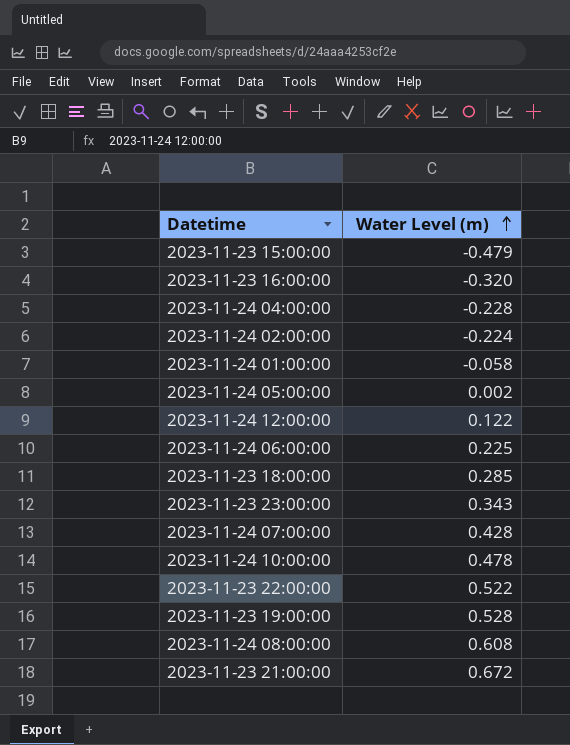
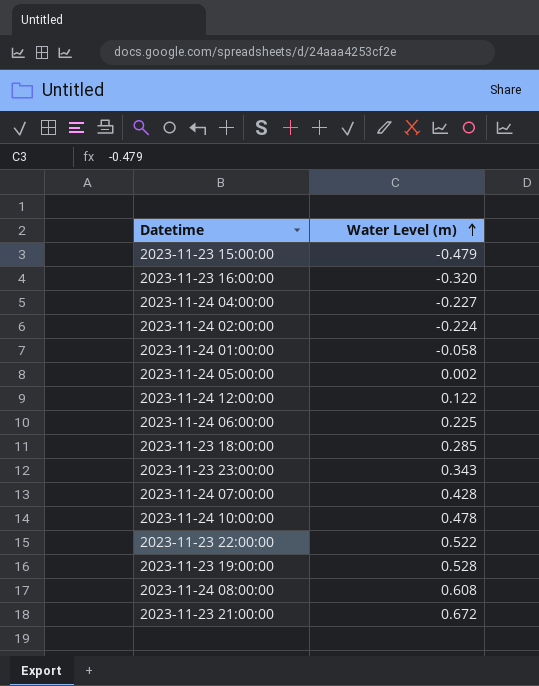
2023-11-24 04:00:00 | Water Level (m): -0.228 -> -0.227

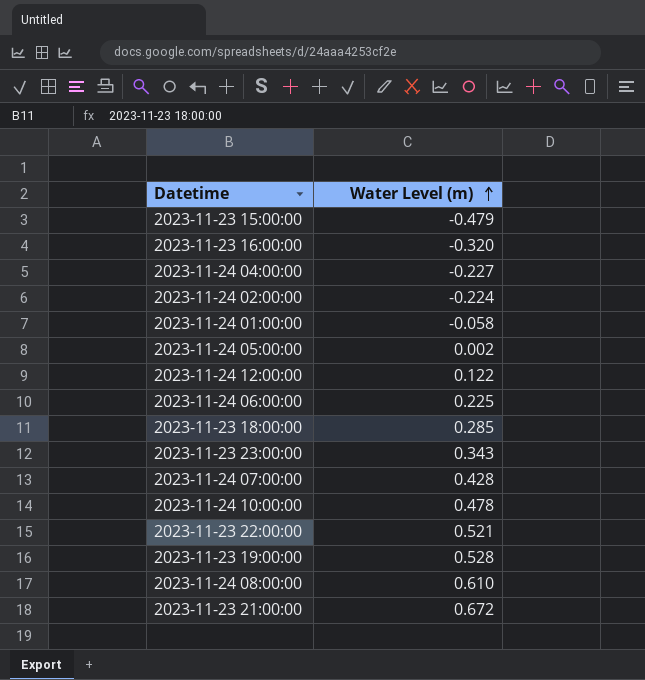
2023-11-23 22:00:00 | Water Level (m): 0.522 -> 0.521
2023-11-24 08:00:00 | Water Level (m): 0.608 -> 0.610

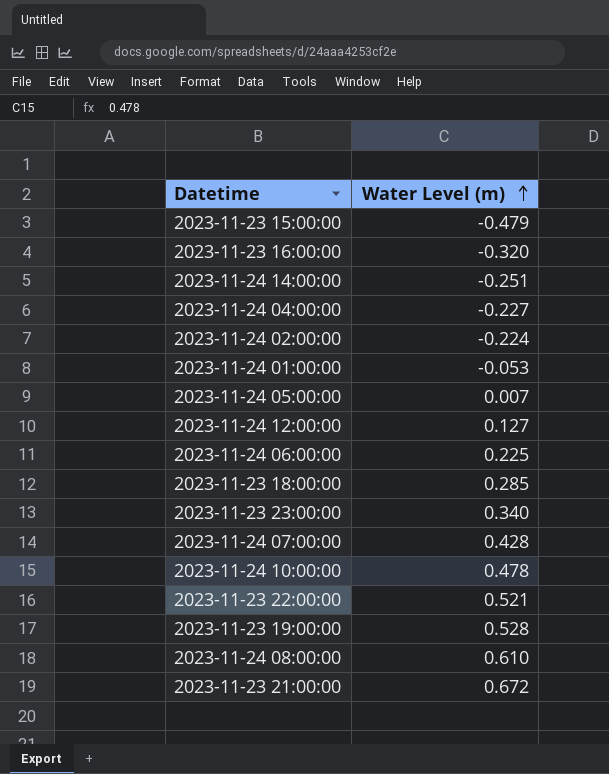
row 2023-11-24 14:00:00: none -> -0.251
2023-11-24 01:00:00 | Water Level (m): -0.058 -> -0.053
2023-11-24 05:00:00 | Water Level (m): 0.002 -> 0.007
2023-11-24 12:00:00 | Water Level (m): 0.122 -> 0.127
2023-11-23 23:00:00 | Water Level (m): 0.343 -> 0.340

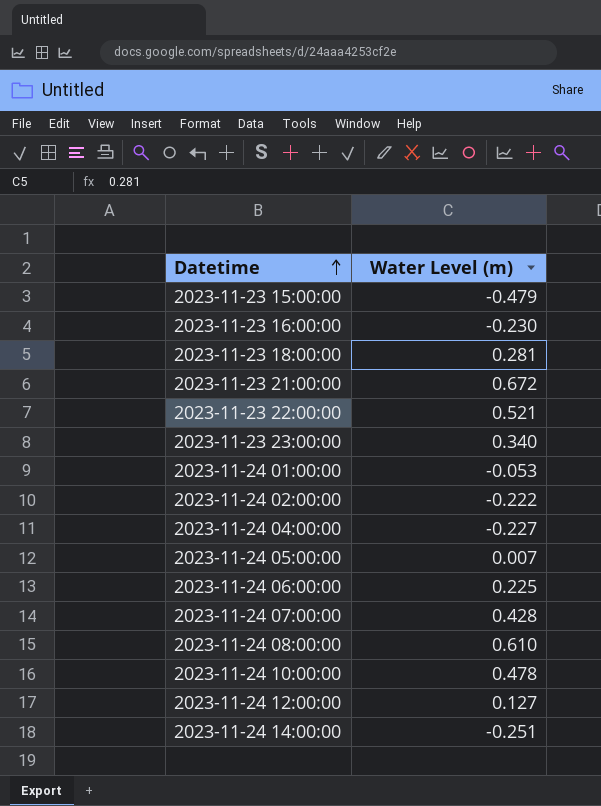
row order: Water Level (m) ascending -> Datetime ascending
row 2023-11-23 19:00:00: 0.528 -> none
2023-11-23 16:00:00 | Water Level (m): -0.320 -> -0.230
2023-11-23 18:00:00 | Water Level (m): 0.285 -> 0.281
2023-11-24 02:00:00 | Water Level (m): -0.224 -> -0.222

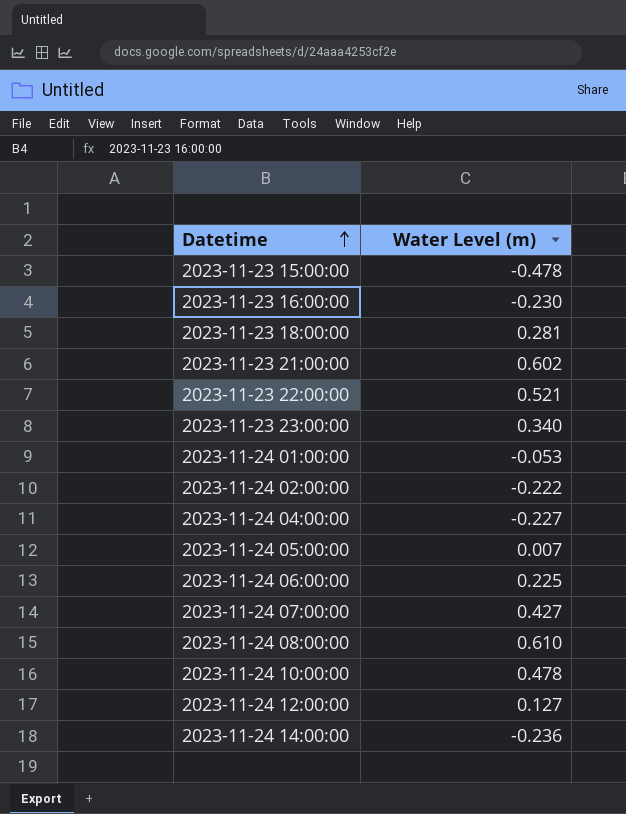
2023-11-23 15:00:00 | Water Level (m): -0.479 -> -0.478
2023-11-23 21:00:00 | Water Level (m): 0.672 -> 0.602
2023-11-24 07:00:00 | Water Level (m): 0.428 -> 0.427
2023-11-24 14:00:00 | Water Level (m): -0.251 -> -0.236

